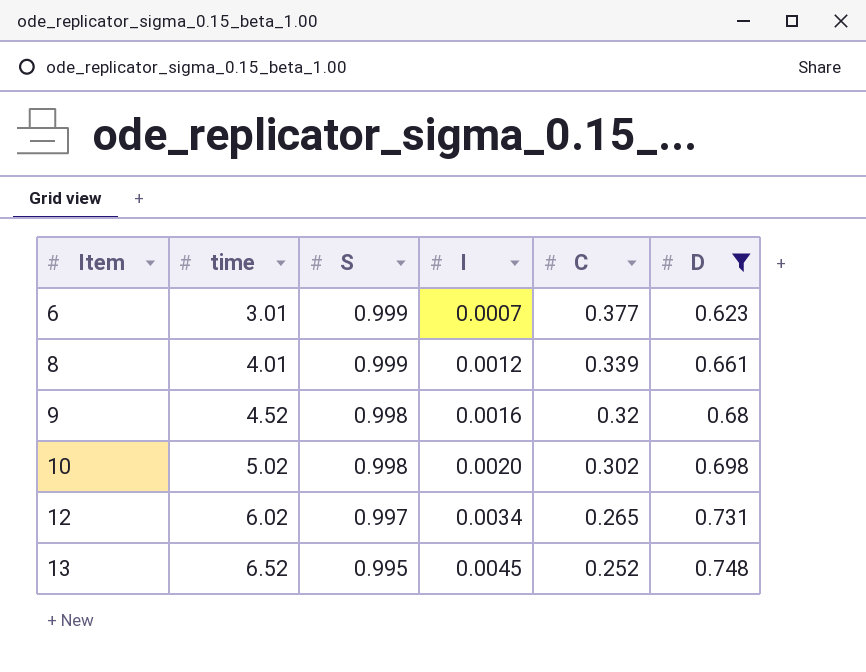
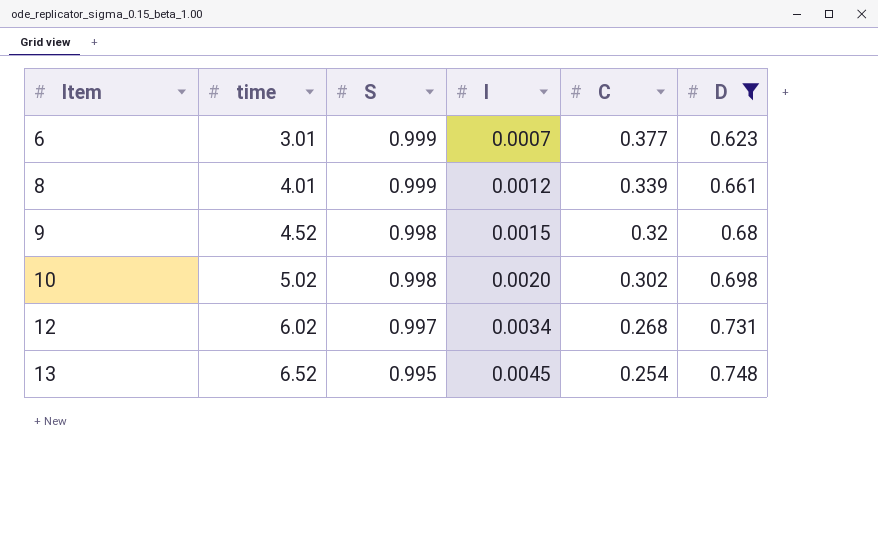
9 | I: 0.0016 -> 0.0015
12 | C: 0.265 -> 0.268
13 | C: 0.252 -> 0.254

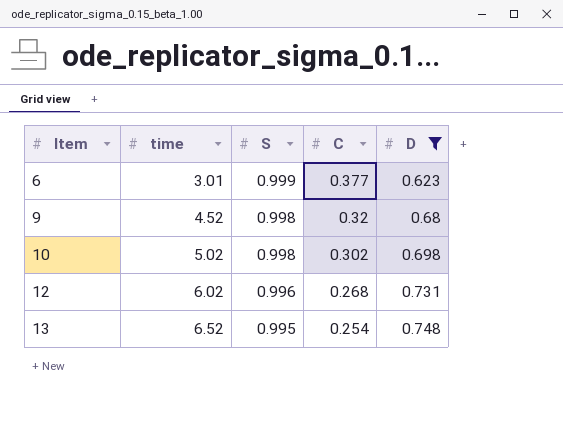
column I | position: 4 -> none
row 8: 4.01 | 0.999 | 0.0012 | 0.339 | 0.661 -> none
12 | S: 0.997 -> 0.996

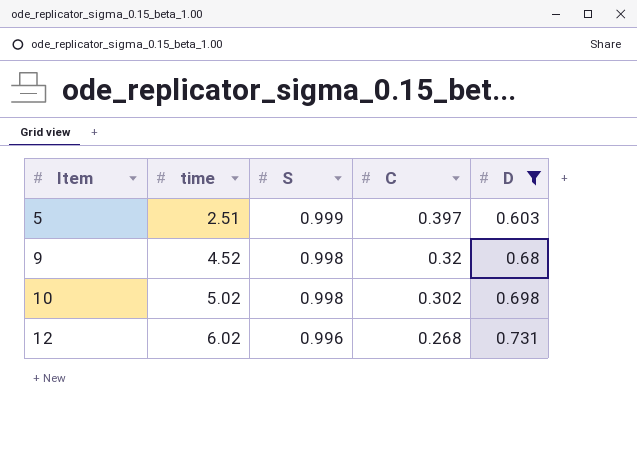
row 6: 3.01 | 0.999 | 0.377 | 0.623 -> none
row 13: 6.52 | 0.995 | 0.254 | 0.748 -> none
row 5: none -> 2.51 | 0.999 | 0.397 | 0.603

